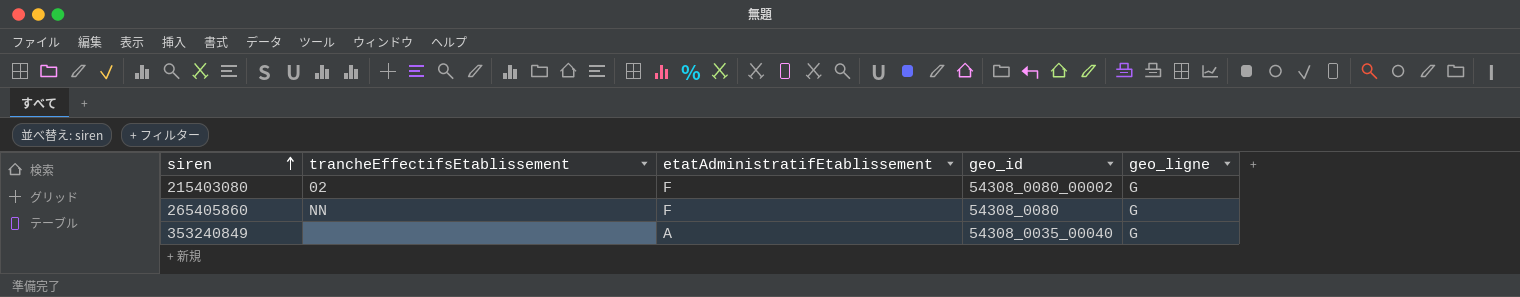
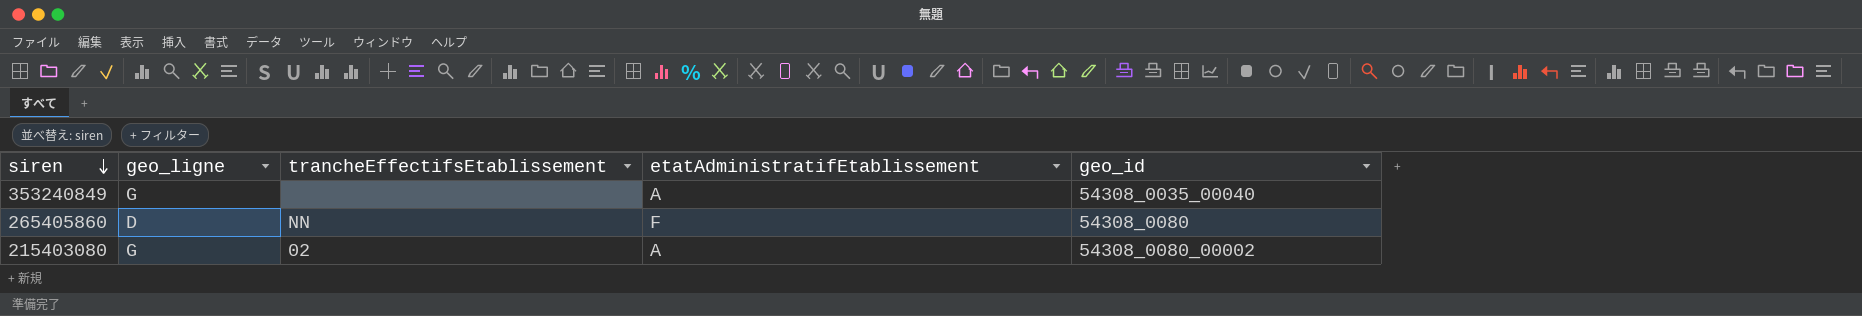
row order: siren ascending -> siren descending
column geo_ligne | position: 5 -> 2
265405860 | geo_ligne: G -> D
215403080 | etatAdministratifEtablissement: F -> A

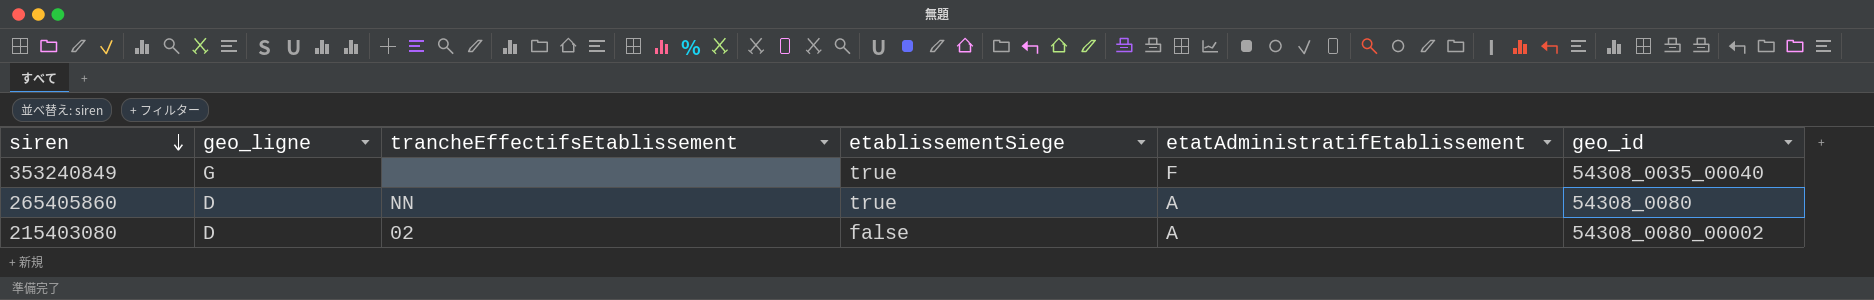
column etablissementSiege | position: none -> 4
353240849 | etatAdministratifEtablissement: A -> F
265405860 | etatAdministratifEtablissement: F -> A
215403080 | geo_ligne: G -> D

